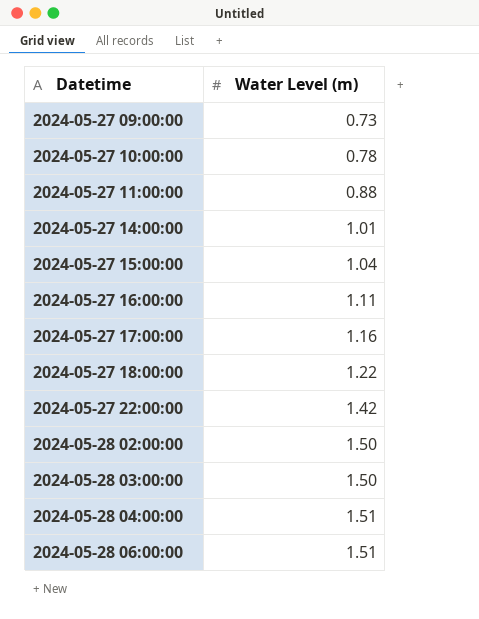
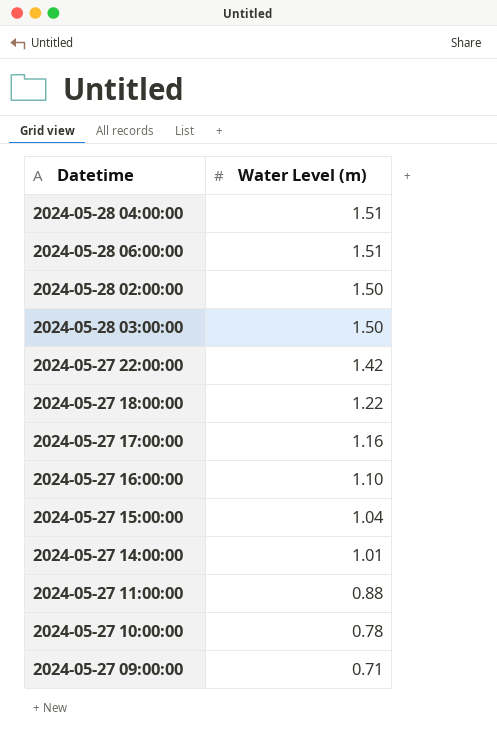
row order: Datetime ascending -> Water Level (m) descending
2024-05-27 16:00:00 | Water Level (m): 1.11 -> 1.10
2024-05-27 09:00:00 | Water Level (m): 0.73 -> 0.71

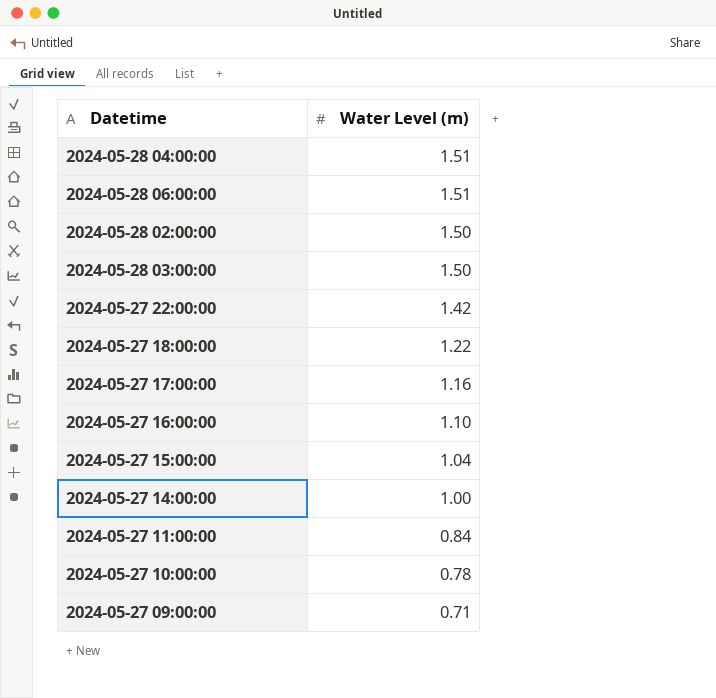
2024-05-27 14:00:00 | Water Level (m): 1.01 -> 1.00
2024-05-27 11:00:00 | Water Level (m): 0.88 -> 0.84

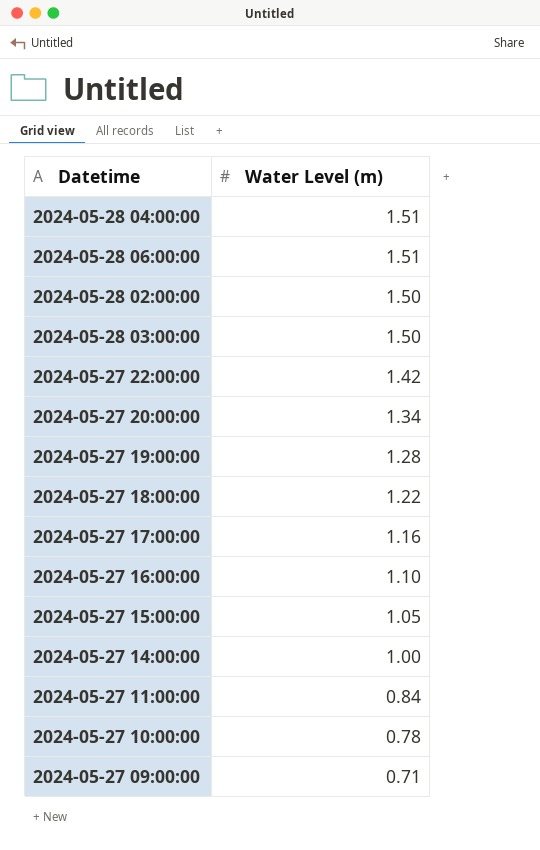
row 2024-05-27 20:00:00: none -> 1.34
row 2024-05-27 19:00:00: none -> 1.28
2024-05-27 15:00:00 | Water Level (m): 1.04 -> 1.05

